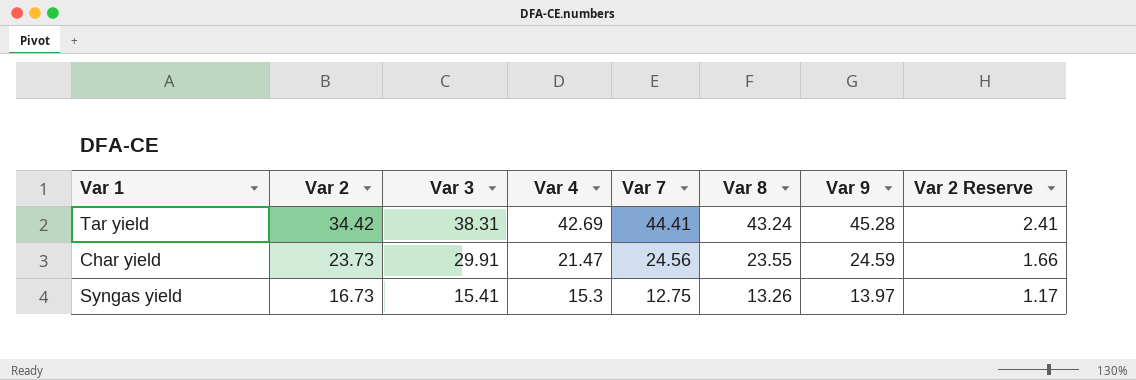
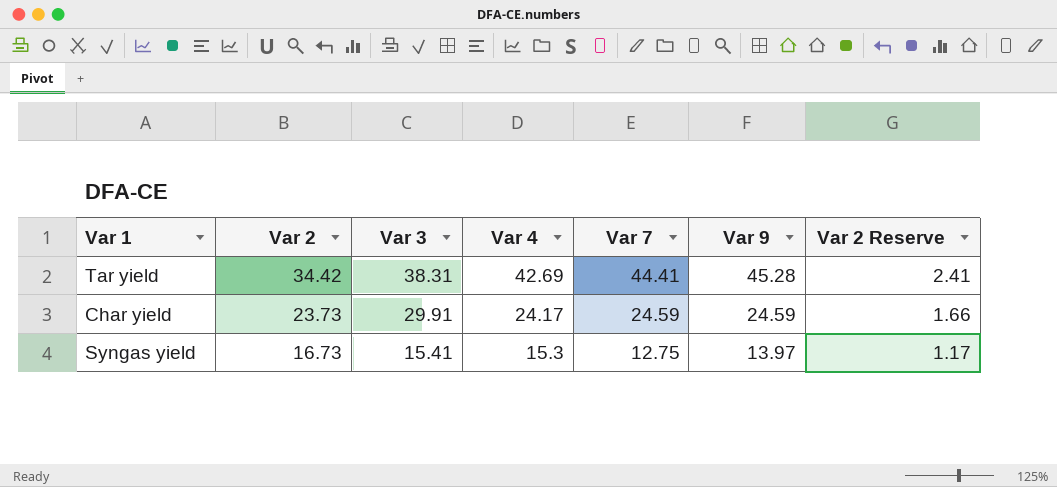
column Var 8 | position: 6 -> none
Char yield | Var 4: 21.47 -> 24.17
Char yield | Var 7: 24.56 -> 24.59

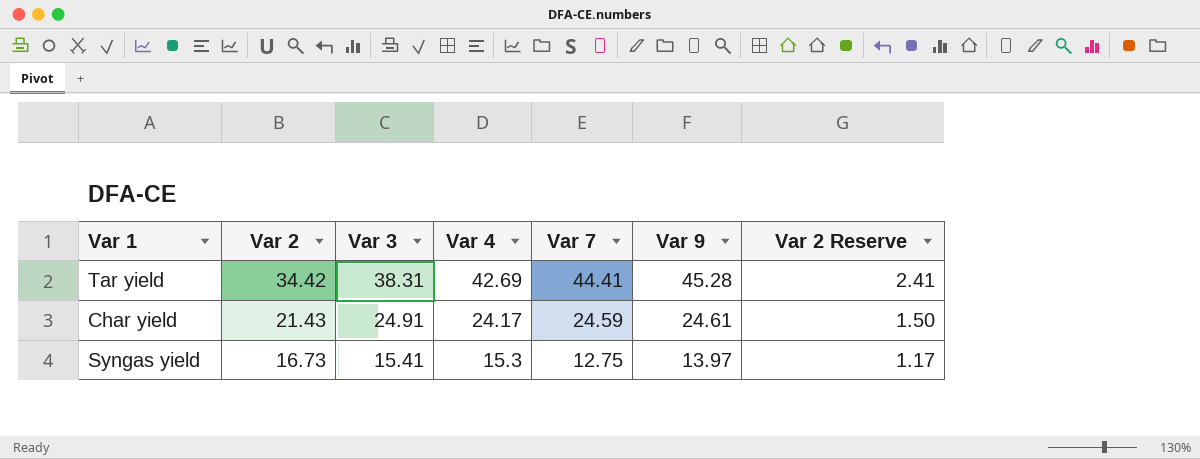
Char yield | Var 2: 23.73 -> 21.43
Char yield | Var 3: 29.91 -> 24.91
Char yield | Var 9: 24.59 -> 24.61
Char yield | Var 2 Reserve: 1.66 -> 1.50

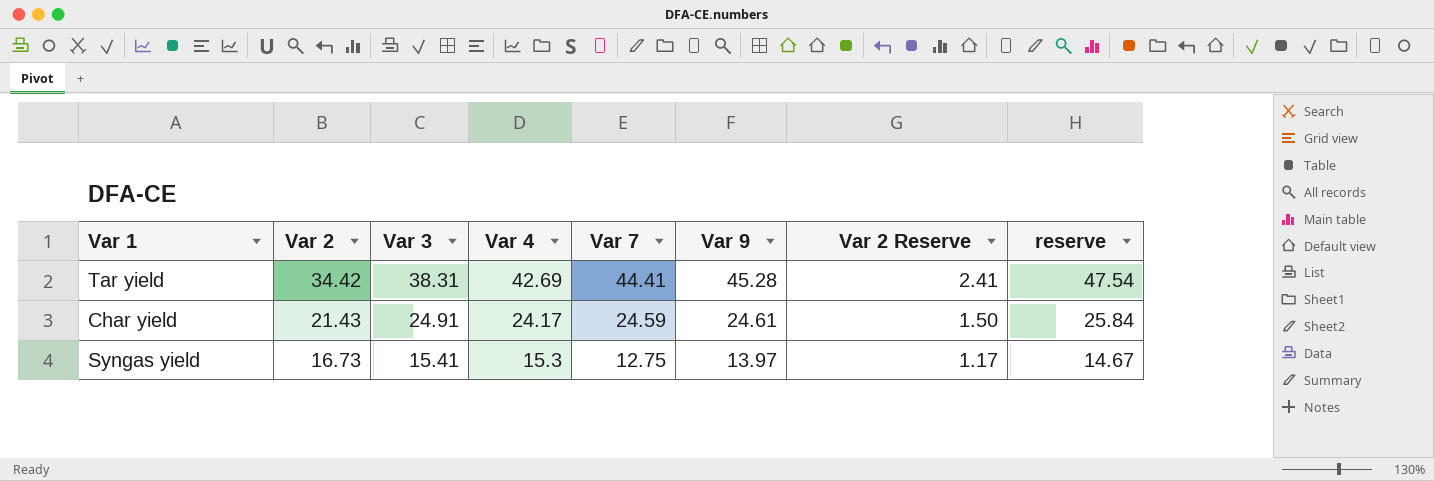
column reserve | formula: none -> [Var 9] * 1.05

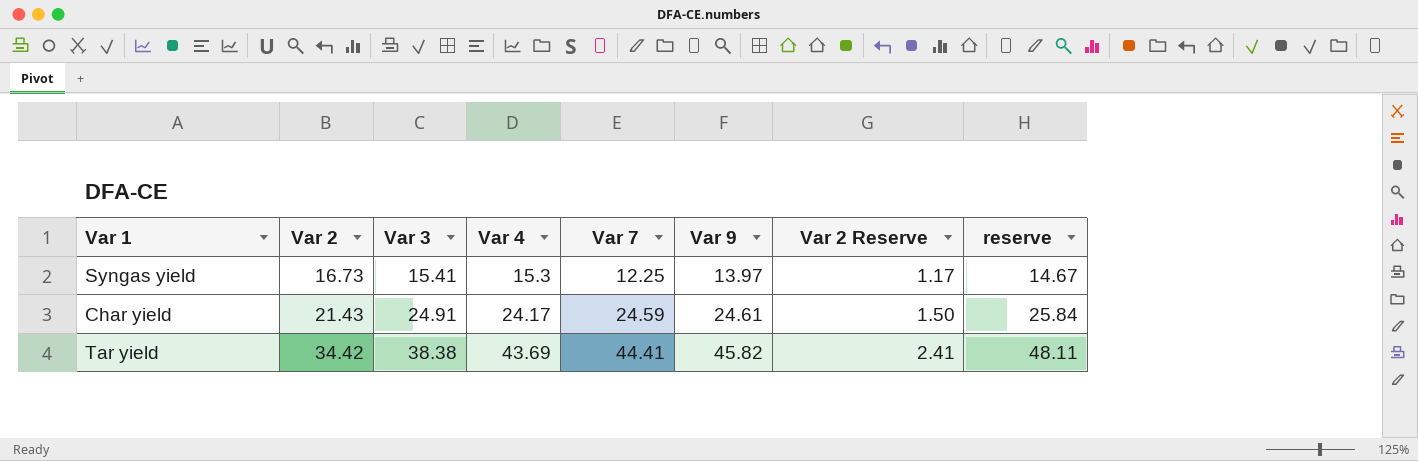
row order: Var 2 descending -> Var 2 ascending
Syngas yield | Var 7: 12.75 -> 12.25
Tar yield | Var 3: 38.31 -> 38.38
Tar yield | Var 4: 42.69 -> 43.69
Tar yield | Var 9: 45.28 -> 45.82
Tar yield | reserve: 47.54 -> 48.11

